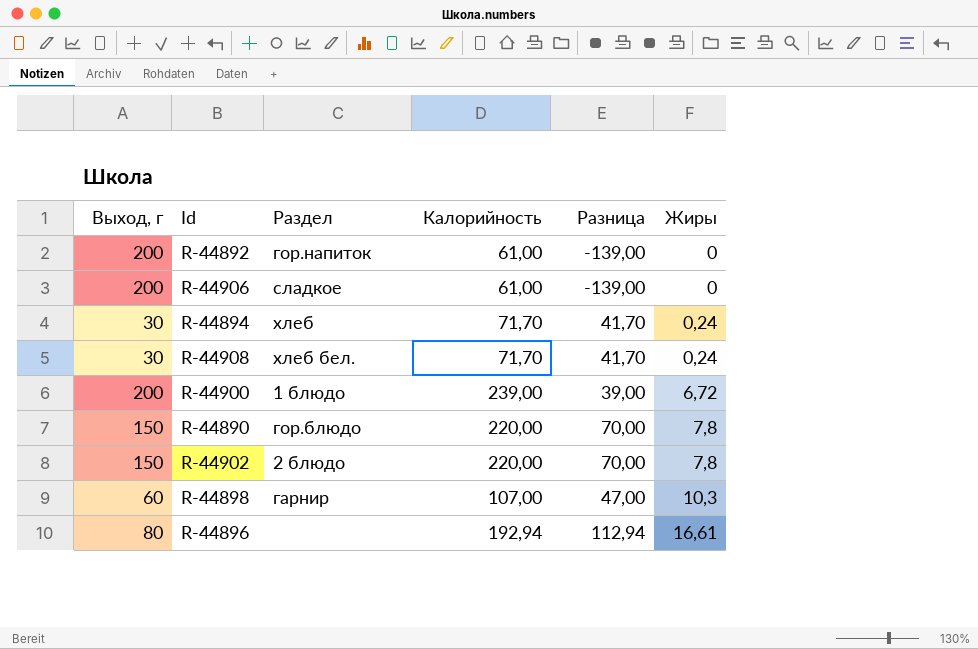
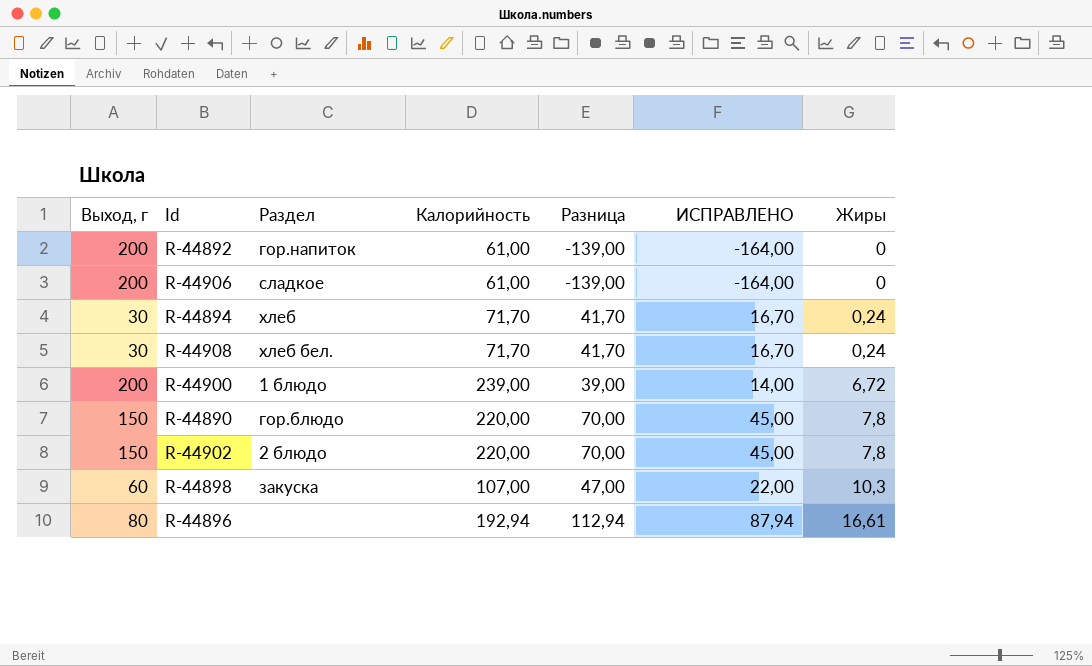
column ИСПРАВЛЕНО | formula: none -> [Разница] - 25
R-44898 | Раздел: гарнир -> закуска

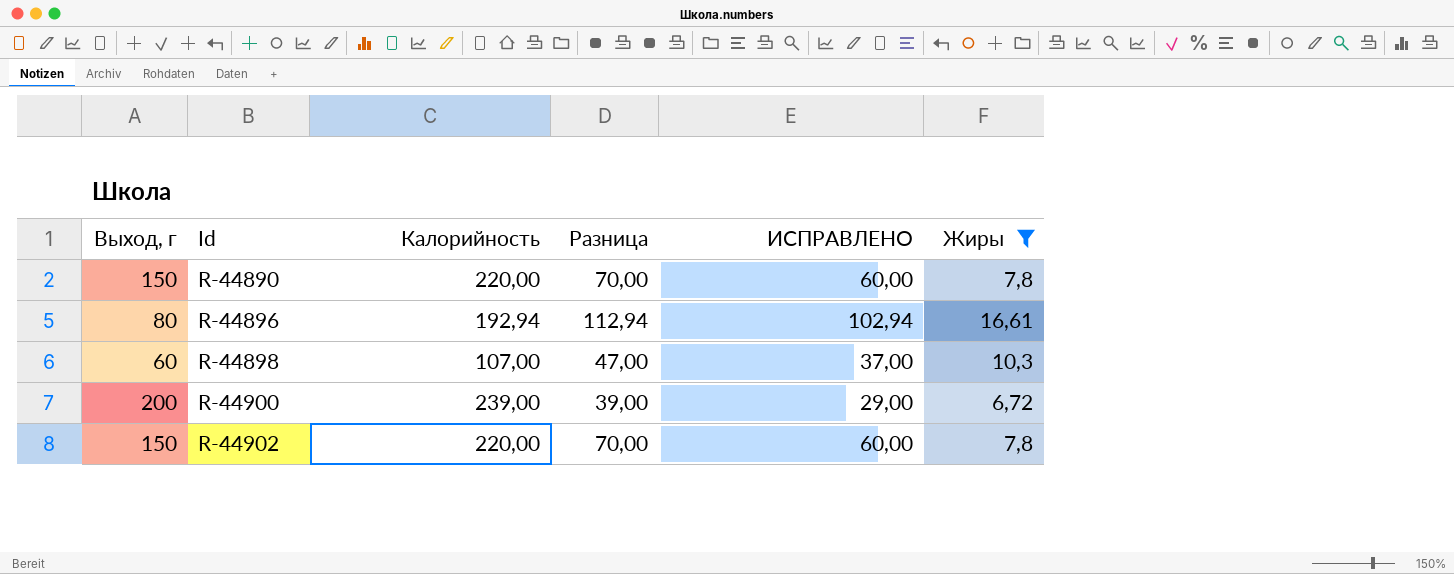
filter: none -> Жиры >= 6,72
row order: Жиры ascending -> Id ascending
column Раздел | position: 3 -> none
column ИСПРАВЛЕНО | formula: [Разница] - 25 -> [Разница] - 10

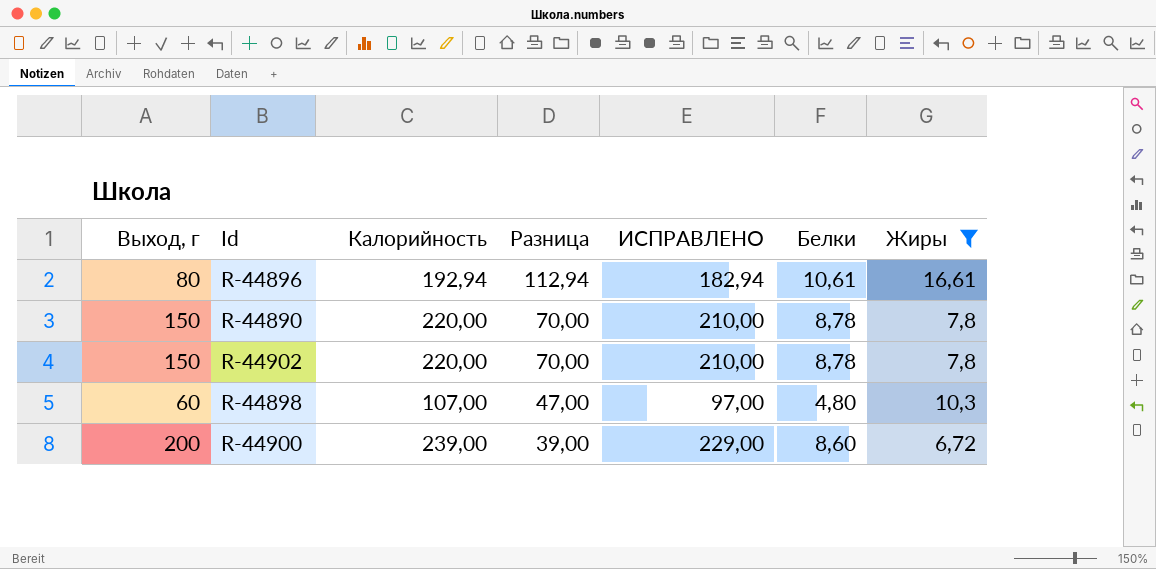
row order: Id ascending -> Разница descending
column ИСПРАВЛЕНО | formula: [Разница] - 10 -> [Калорийность] - 10
column Белки | position: none -> 6

